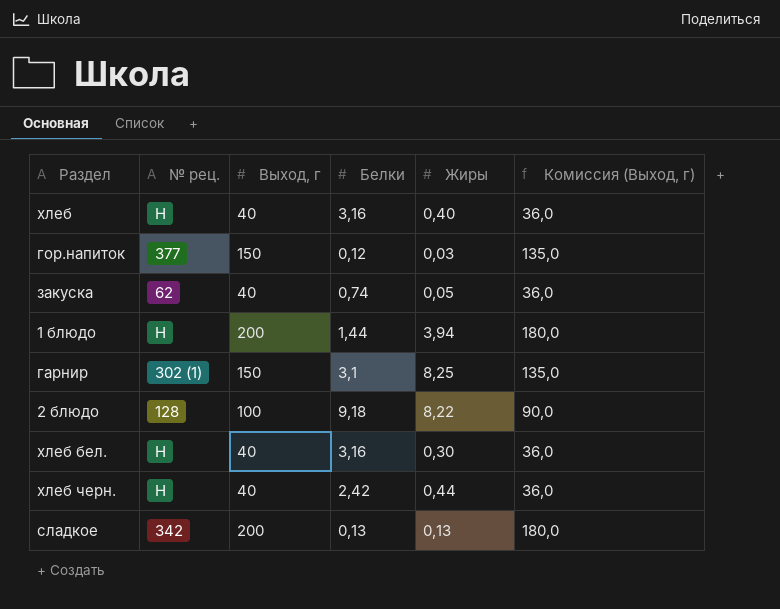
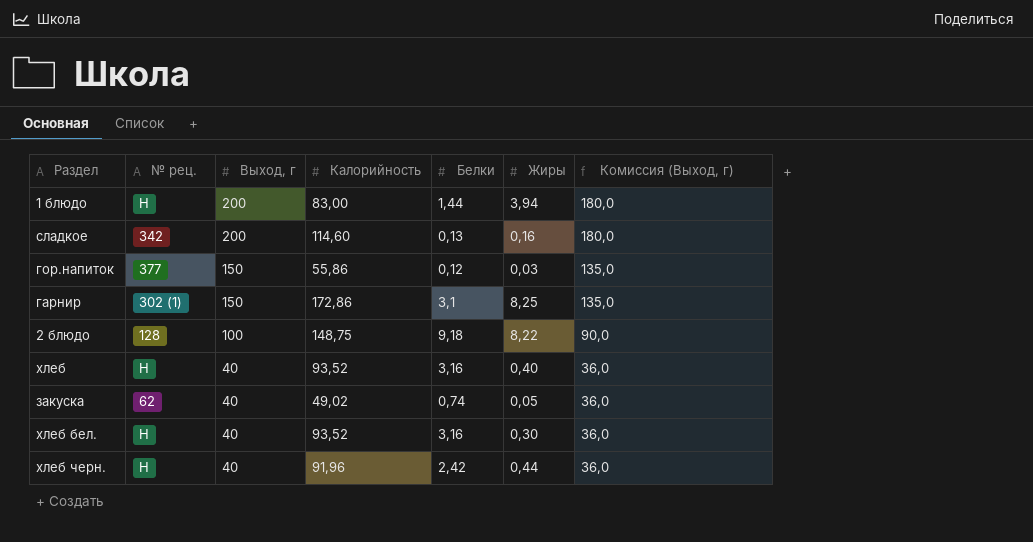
row order: none -> Выход, г descending
column Калорийность | position: none -> 4
сладкое | Жиры: 0,13 -> 0,16

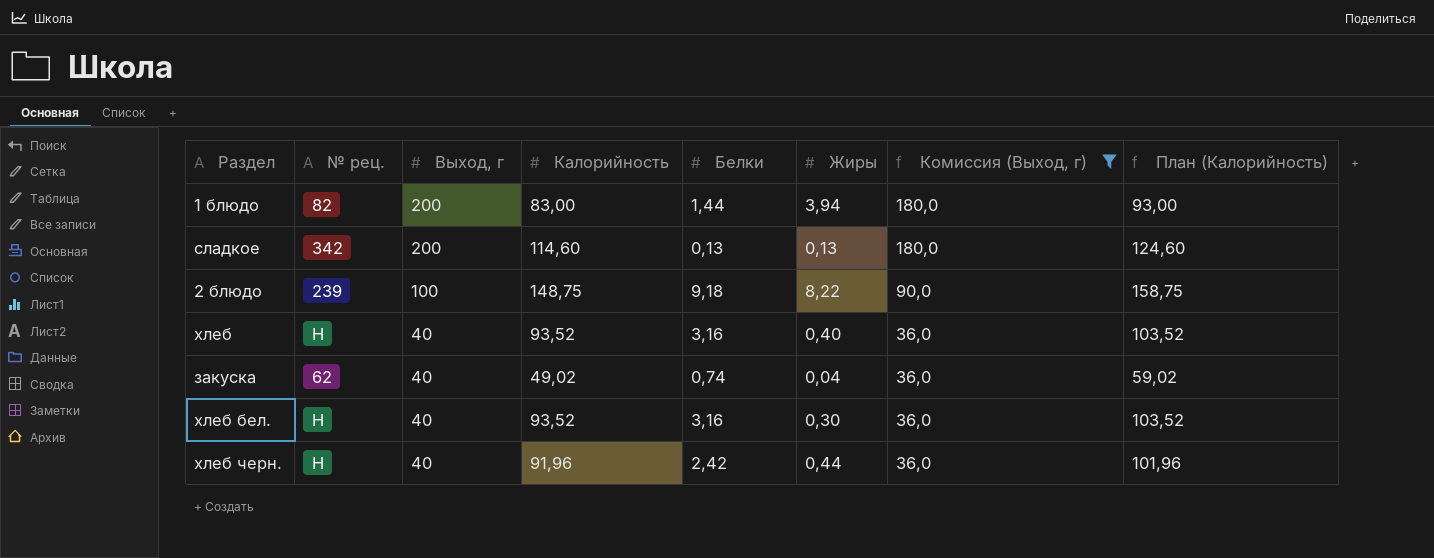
filter: none -> Комиссия (Выход, г) != 135,0
column План (Калорийность) | formula: none -> [Калорийность] + 10
1 блюдо | № рец.: Н -> 82
сладкое | Жиры: 0,16 -> 0,13
2 блюдо | № рец.: 128 -> 239
закуска | Жиры: 0,05 -> 0,04

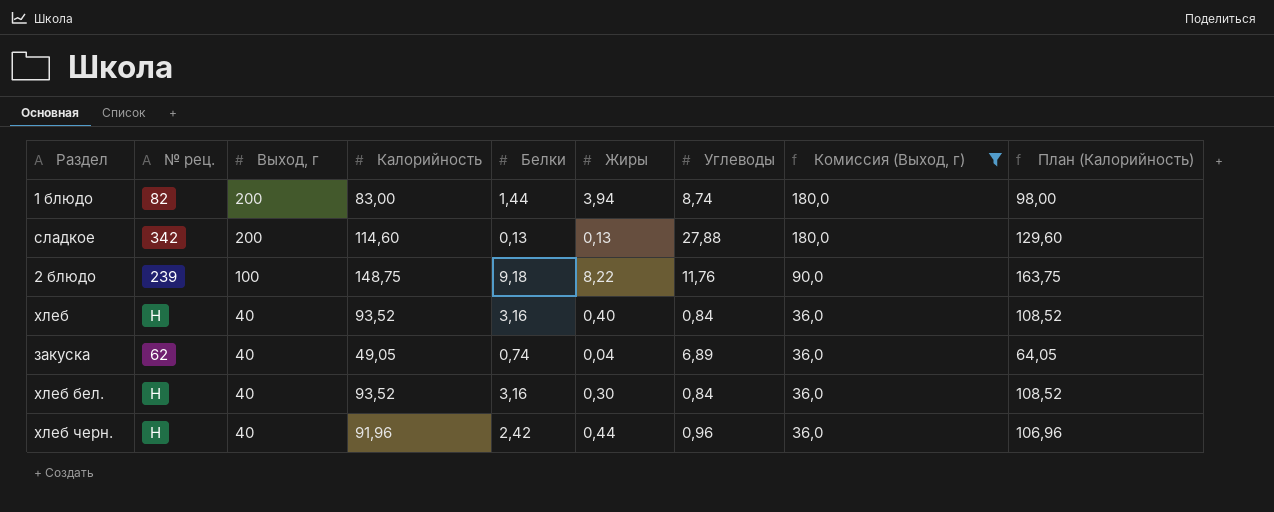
column Углеводы | position: none -> 7
column План (Калорийность) | formula: [Калорийность] + 10 -> [Калорийность] + 15
закуска | Калорийность: 49,02 -> 49,05

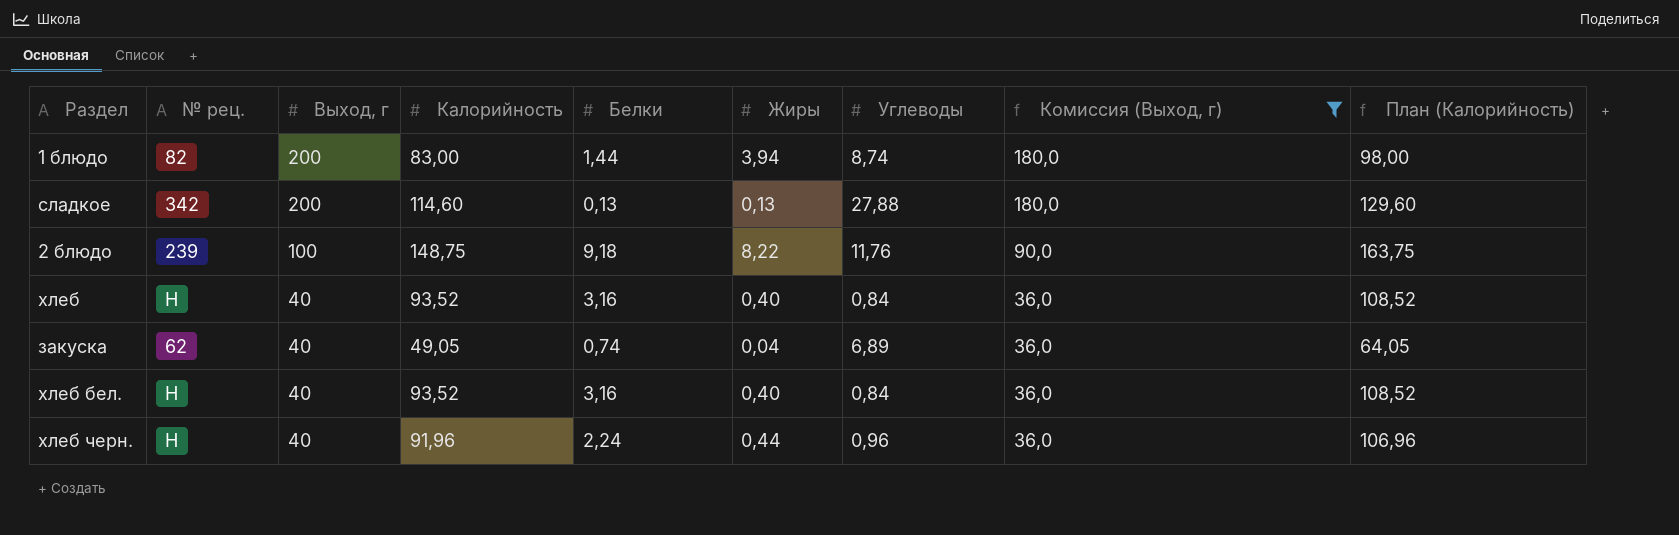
хлеб бел. | Жиры: 0,30 -> 0,40
хлеб черн. | Белки: 2,42 -> 2,24

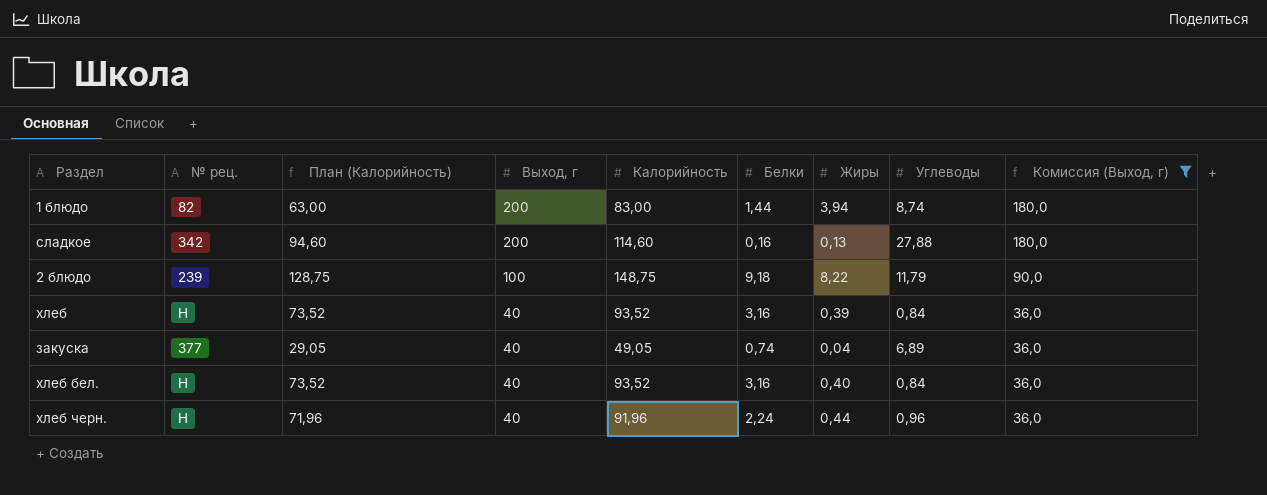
column План (Калорийность) | formula: [Калорийность] + 15 -> [Калорийность] - 20
column План (Калорийность) | position: 9 -> 3
сладкое | Белки: 0,13 -> 0,16
2 блюдо | Углеводы: 11,76 -> 11,79
хлеб | Жиры: 0,40 -> 0,39
закуска | № рец.: 62 -> 377

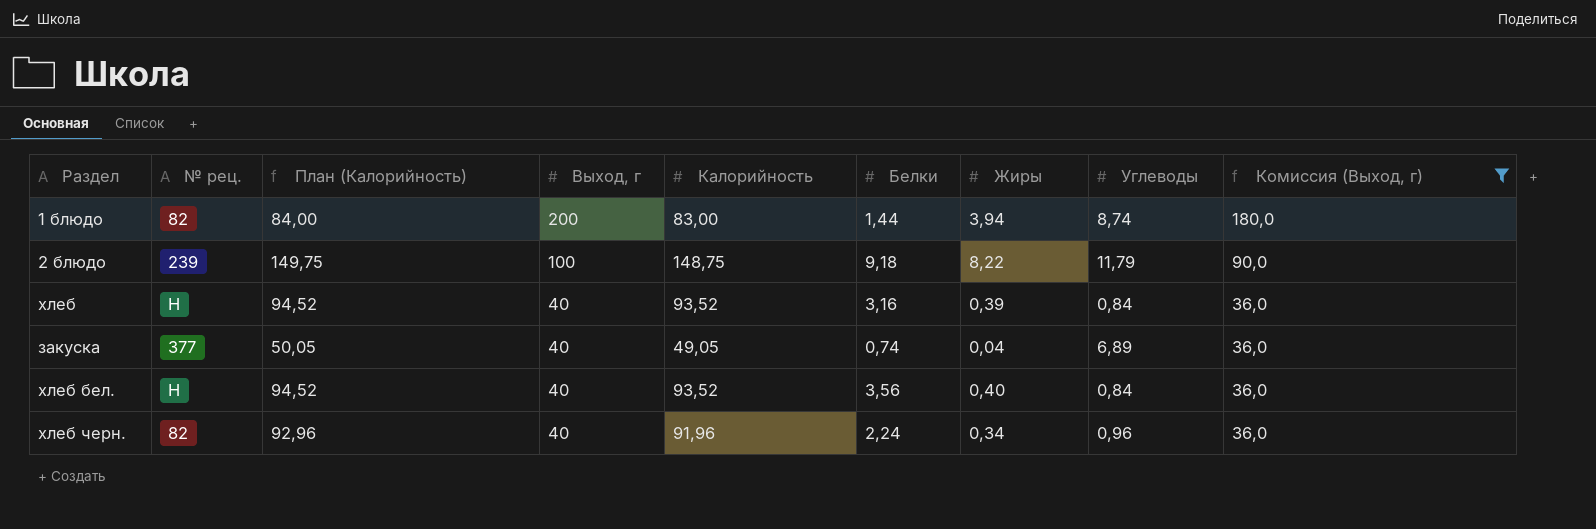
column План (Калорийность) | formula: [Калорийность] - 20 -> [Калорийность] + 1
row сладкое: 342 | 94,60 | 200 | 114,60 | 0,16 | 0,13 | 27,88 | 180,0 -> none
хлеб бел. | Белки: 3,16 -> 3,56
хлеб черн. | № рец.: Н -> 82
хлеб черн. | Жиры: 0,44 -> 0,34

